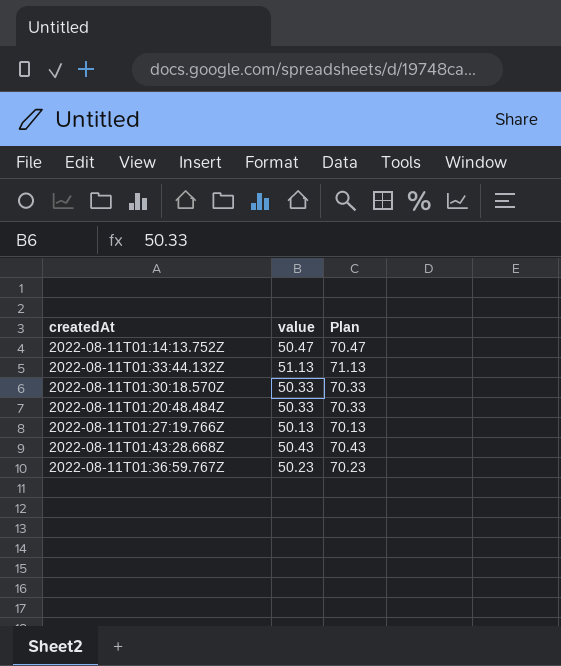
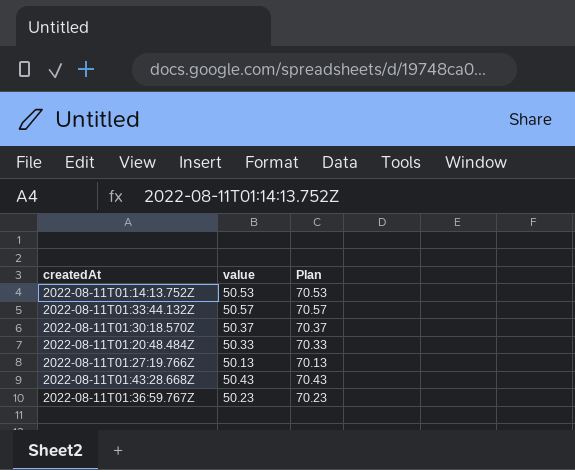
2022-08-11T01:14:13.752Z | value: 50.47 -> 50.53
2022-08-11T01:14:13.752Z | Plan: 70.47 -> 70.53
2022-08-11T01:33:44.132Z | value: 51.13 -> 50.57
2022-08-11T01:33:44.132Z | Plan: 71.13 -> 70.57
2022-08-11T01:30:18.570Z | value: 50.33 -> 50.37
2022-08-11T01:30:18.570Z | Plan: 70.33 -> 70.37

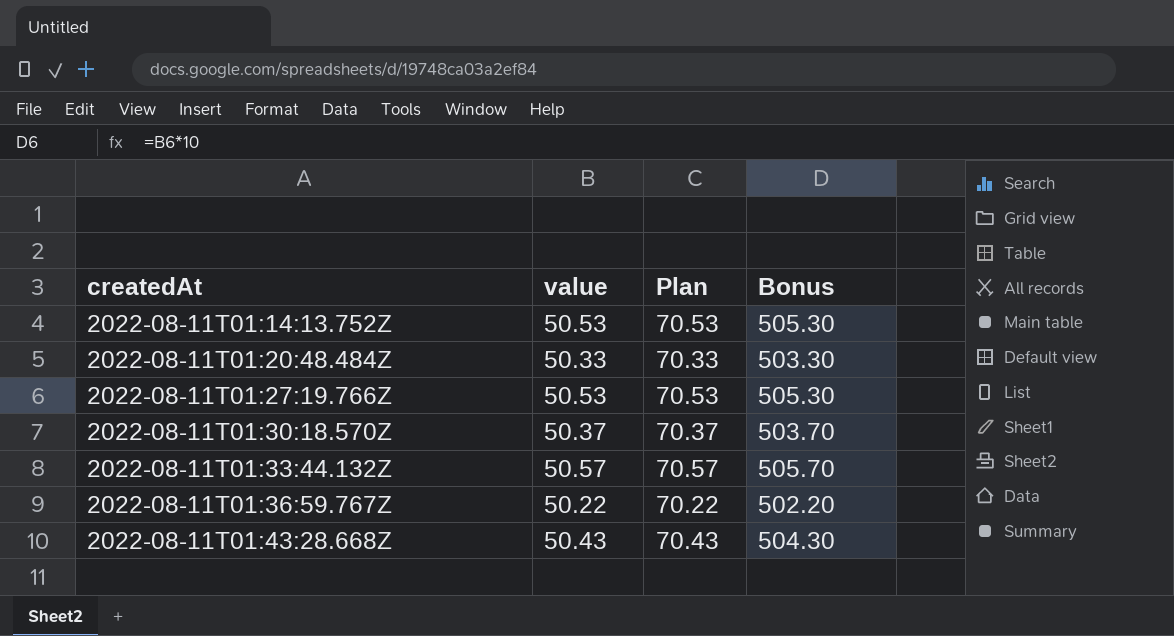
row order: none -> createdAt ascending
column Bonus | formula: none -> [value] * 10
2022-08-11T01:27:19.766Z | value: 50.13 -> 50.53
2022-08-11T01:27:19.766Z | Plan: 70.13 -> 70.53
2022-08-11T01:36:59.767Z | value: 50.23 -> 50.22
2022-08-11T01:36:59.767Z | Plan: 70.23 -> 70.22

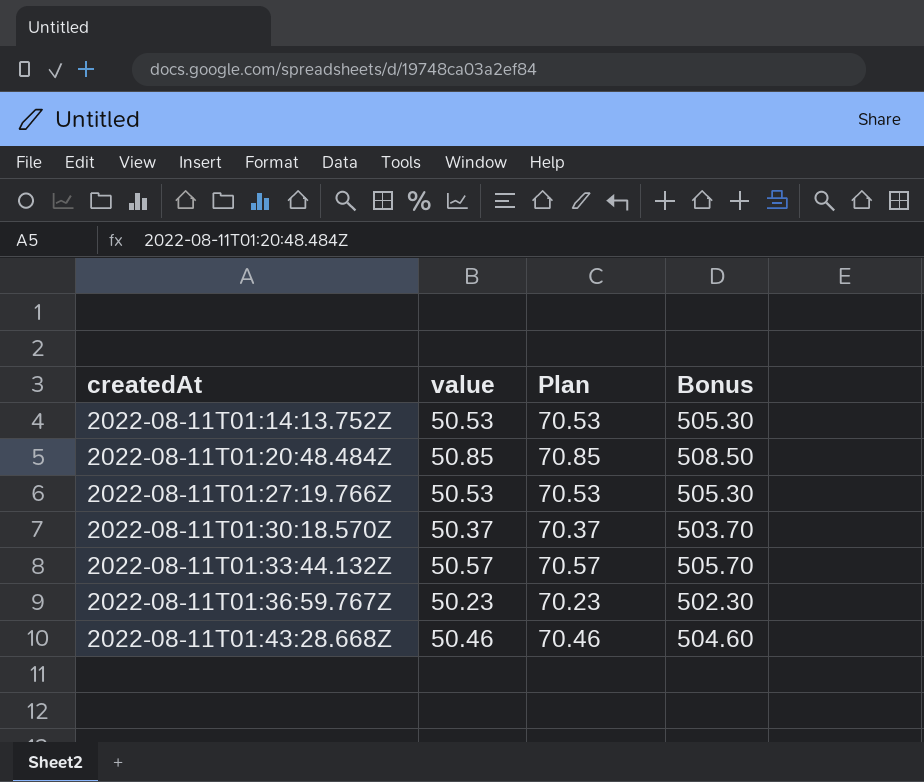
2022-08-11T01:20:48.484Z | value: 50.33 -> 50.85
2022-08-11T01:20:48.484Z | Plan: 70.33 -> 70.85
2022-08-11T01:20:48.484Z | Bonus: 503.30 -> 508.50
2022-08-11T01:36:59.767Z | value: 50.22 -> 50.23
2022-08-11T01:36:59.767Z | Plan: 70.22 -> 70.23
2022-08-11T01:36:59.767Z | Bonus: 502.20 -> 502.30
2022-08-11T01:43:28.668Z | value: 50.43 -> 50.46
2022-08-11T01:43:28.668Z | Plan: 70.43 -> 70.46
2022-08-11T01:43:28.668Z | Bonus: 504.30 -> 504.60

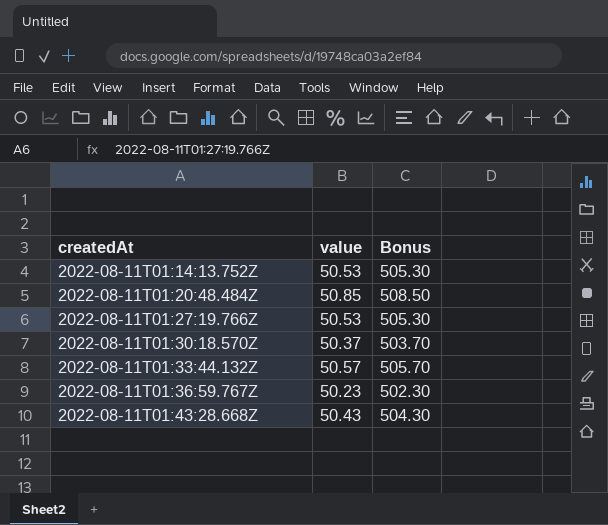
column Plan | formula: [value] + 20 -> none
2022-08-11T01:43:28.668Z | value: 50.46 -> 50.43
2022-08-11T01:43:28.668Z | Bonus: 504.60 -> 504.30

